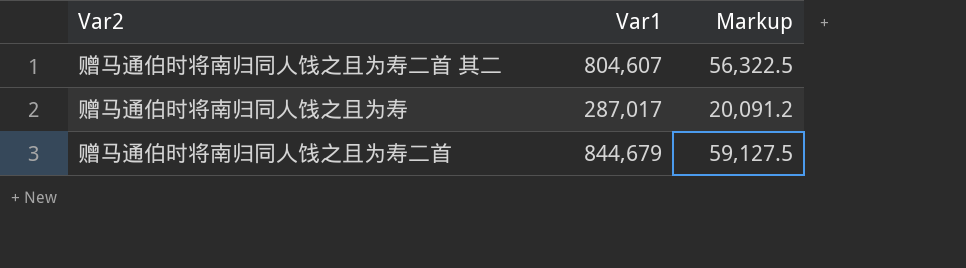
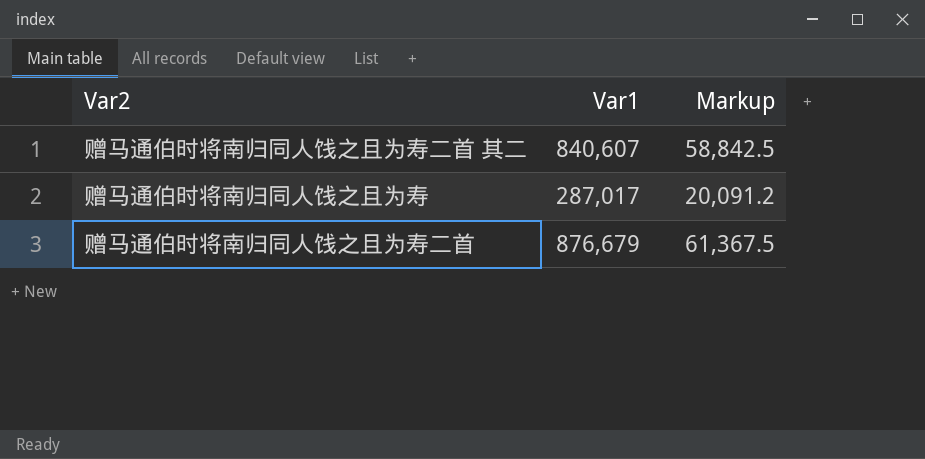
赠马通伯时将南归同人饯之且为寿二首 其二 | Var1: 804,607 -> 840,607
赠马通伯时将南归同人饯之且为寿二首 其二 | Markup: 56,322.5 -> 58,842.5
赠马通伯时将南归同人饯之且为寿二首 | Var1: 844,679 -> 876,679
赠马通伯时将南归同人饯之且为寿二首 | Markup: 59,127.5 -> 61,367.5

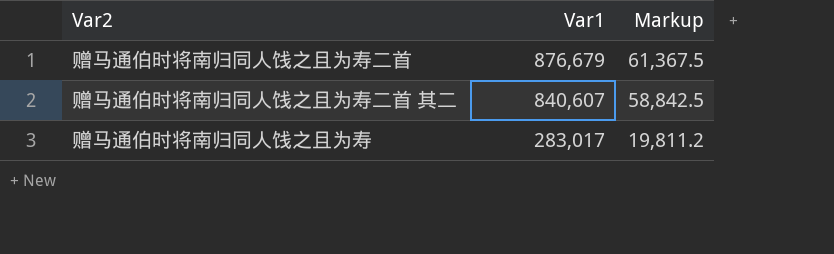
row order: none -> Var1 descending
赠马通伯时将南归同人饯之且为寿 | Var1: 287,017 -> 283,017
赠马通伯时将南归同人饯之且为寿 | Markup: 20,091.2 -> 19,811.2

